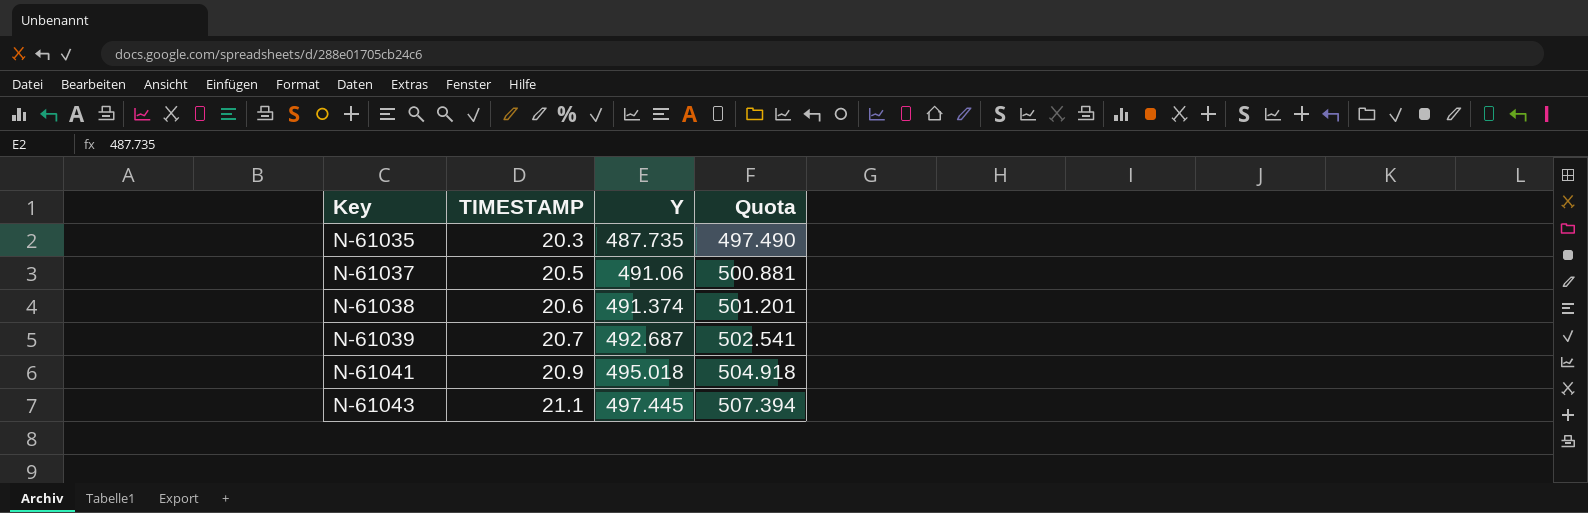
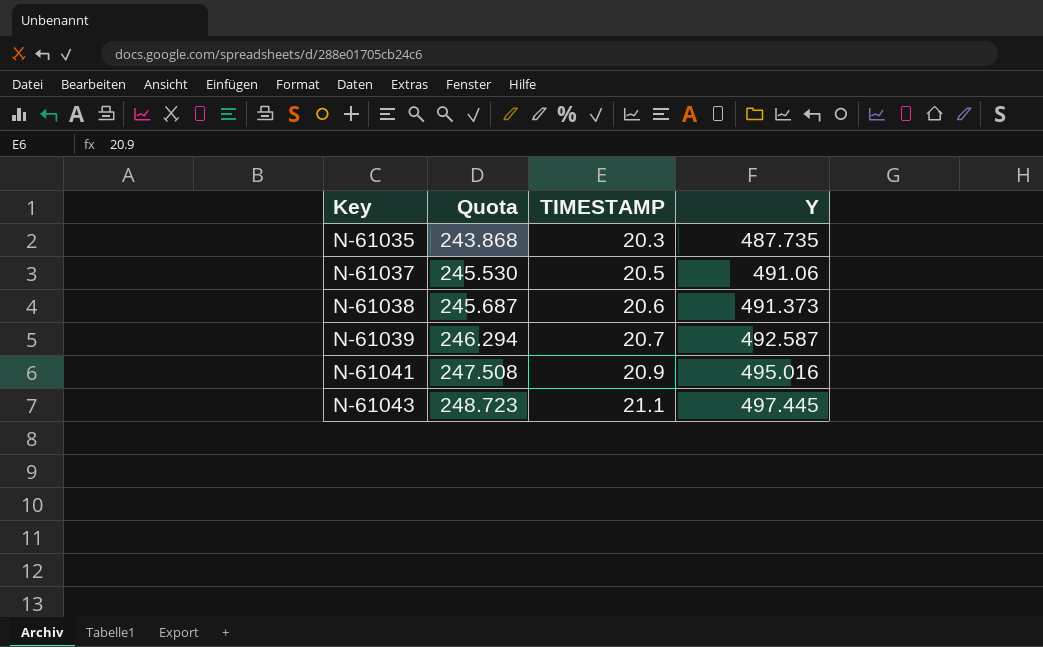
column Quota | formula: [Y] * 1.02 -> [Y] * 0.5
column Quota | position: 4 -> 2
N-61038 | Y: 491.374 -> 491.373
N-61039 | Y: 492.687 -> 492.587
N-61041 | Y: 495.018 -> 495.016

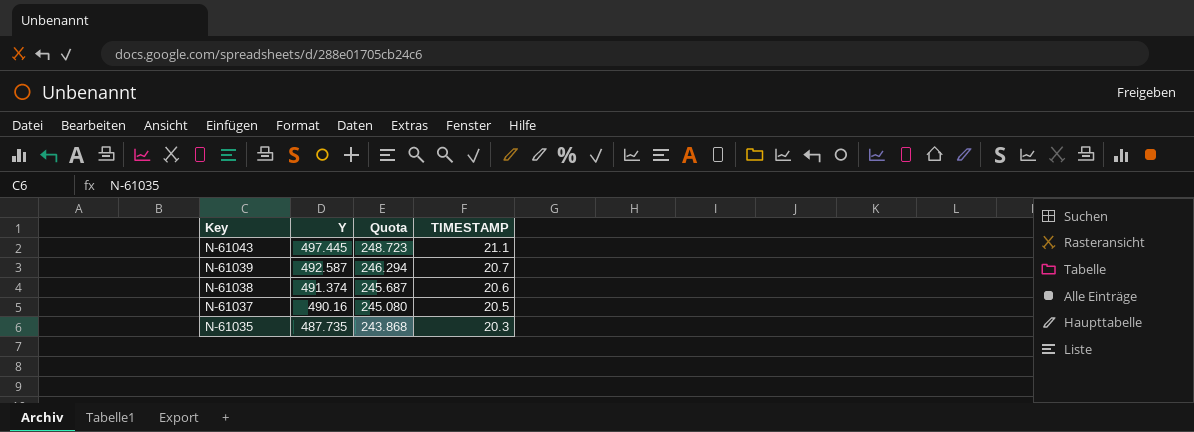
row order: Key ascending -> Key descending
column Y | position: 4 -> 2
row N-61041: 247.508 | 20.9 | 495.016 -> none
N-61038 | Y: 491.373 -> 491.374
N-61037 | Y: 491.06 -> 490.16
N-61037 | Quota: 245.530 -> 245.080

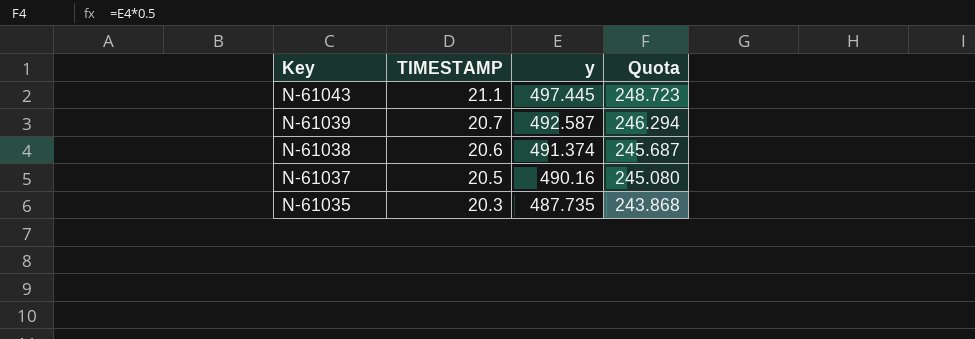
column TIMESTAMP | position: 4 -> 2
column name: Y -> y

